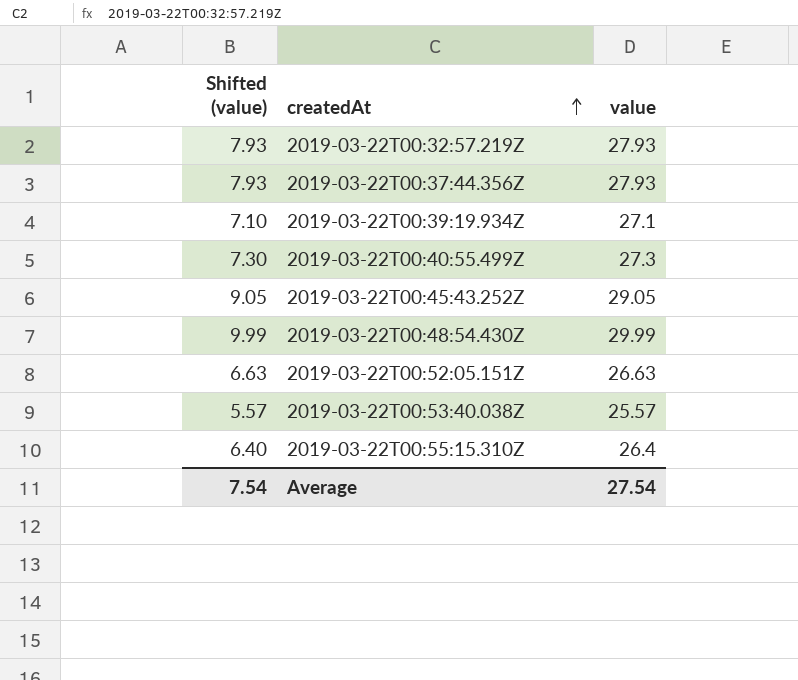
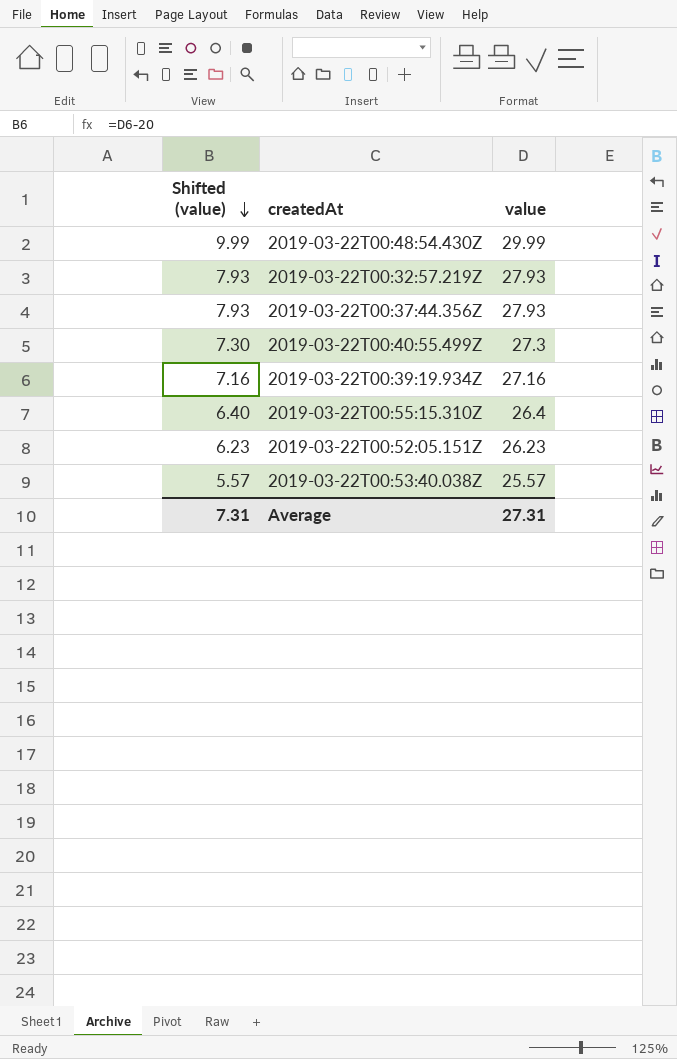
row order: createdAt ascending -> Shifted (value) descending
row 2019-03-22T00:45:43.252Z: 9.05 | 29.05 -> none
2019-03-22T00:39:19.934Z | Shifted (value): 7.10 -> 7.16
2019-03-22T00:39:19.934Z | value: 27.1 -> 27.16
2019-03-22T00:52:05.151Z | Shifted (value): 6.63 -> 6.23
2019-03-22T00:52:05.151Z | value: 26.63 -> 26.23
Average | Shifted (value): 7.54 -> 7.31
Average | value: 27.54 -> 27.31

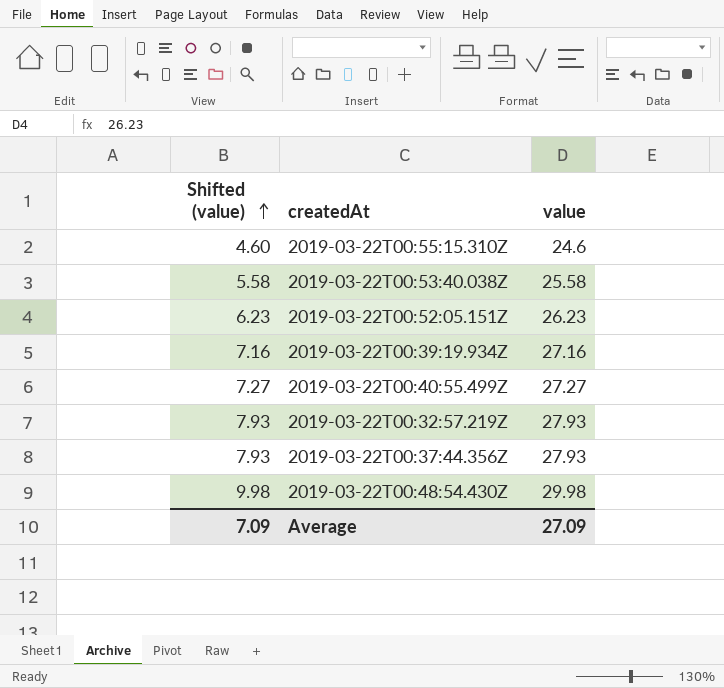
row order: Shifted (value) descending -> Shifted (value) ascending
2019-03-22T00:55:15.310Z | Shifted (value): 6.40 -> 4.60
2019-03-22T00:55:15.310Z | value: 26.4 -> 24.6
2019-03-22T00:53:40.038Z | Shifted (value): 5.57 -> 5.58
2019-03-22T00:53:40.038Z | value: 25.57 -> 25.58
2019-03-22T00:40:55.499Z | Shifted (value): 7.30 -> 7.27
2019-03-22T00:40:55.499Z | value: 27.3 -> 27.27
2019-03-22T00:48:54.430Z | Shifted (value): 9.99 -> 9.98
2019-03-22T00:48:54.430Z | value: 29.99 -> 29.98
Average | Shifted (value): 7.31 -> 7.09
Average | value: 27.31 -> 27.09

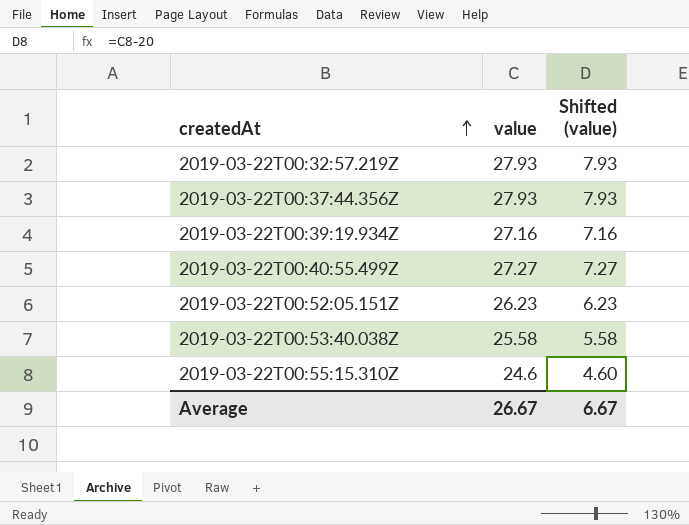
row order: Shifted (value) ascending -> createdAt ascending
column Shifted (value) | position: 1 -> 3
row 2019-03-22T00:48:54.430Z: 9.98 | 29.98 -> none
Average | value: 27.09 -> 26.67
Average | Shifted (value): 7.09 -> 6.67

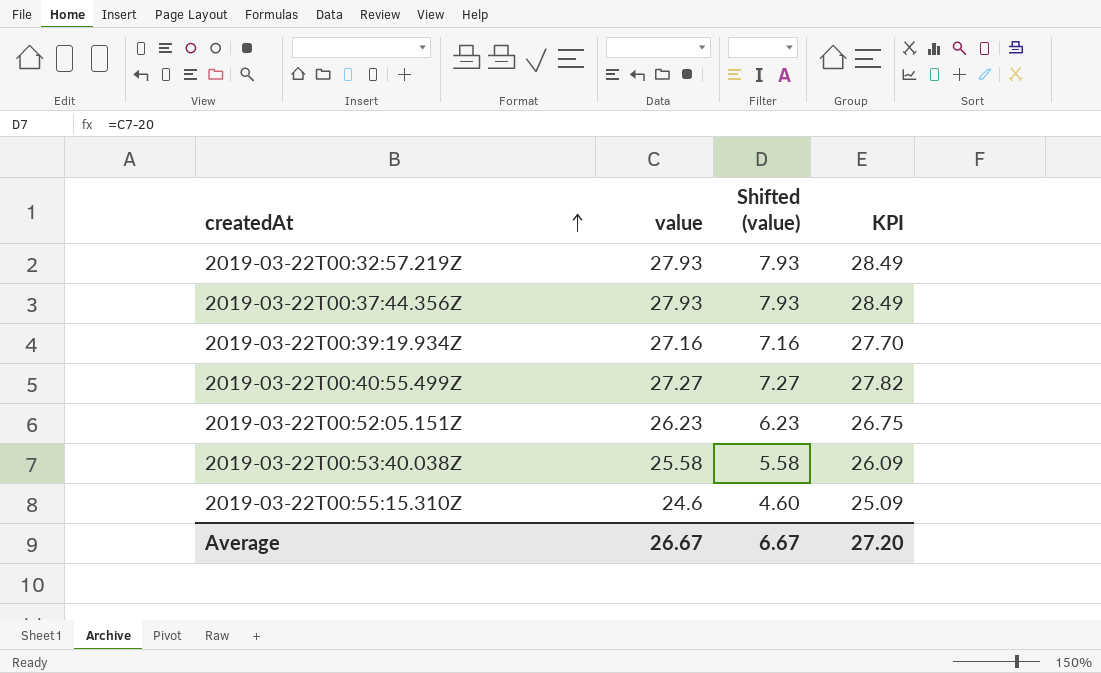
column KPI | formula: none -> [value] * 1.02

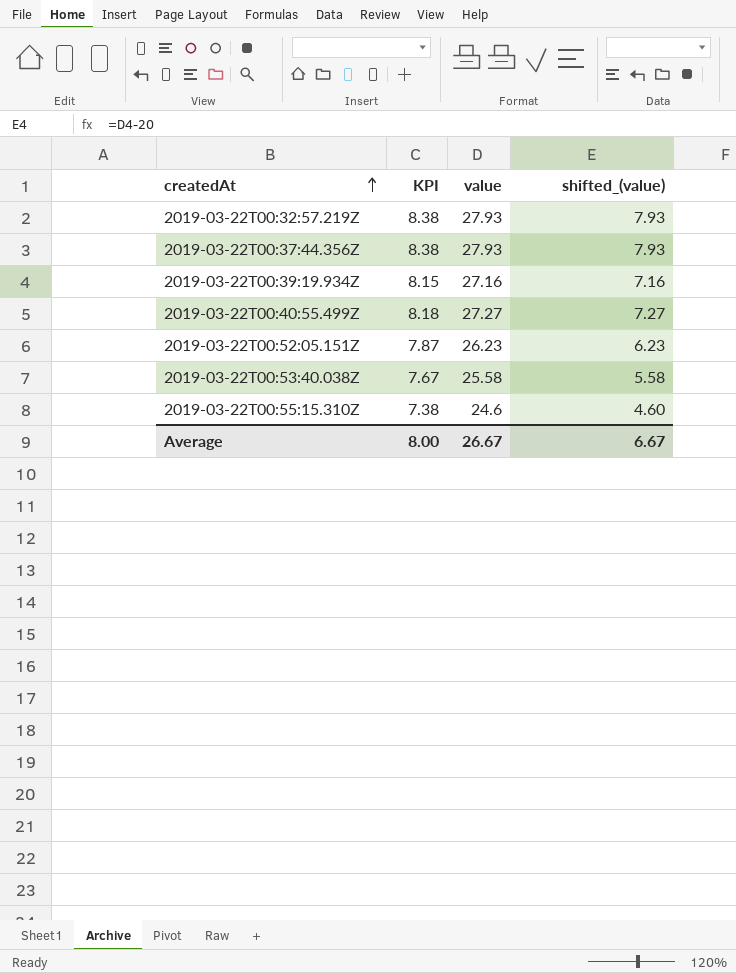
column KPI | formula: [value] * 1.02 -> [value] * 0.3
column KPI | position: 4 -> 2
column name: Shifted (value) -> shifted_(value)
Average | KPI: 27.20 -> 8.00

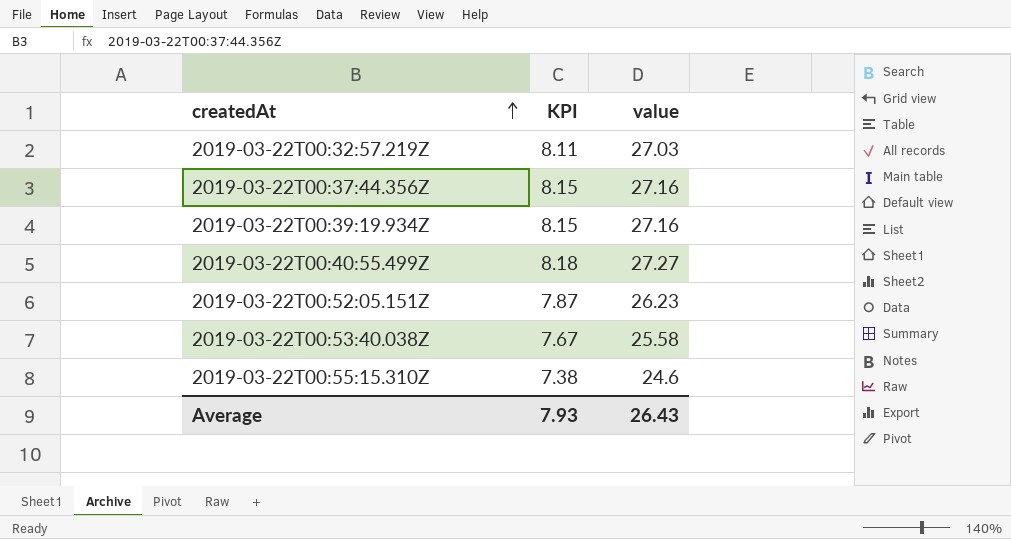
column shifted_(value) | formula: [value] - 20 -> none
2019-03-22T00:32:57.219Z | KPI: 8.38 -> 8.11
2019-03-22T00:32:57.219Z | value: 27.93 -> 27.03
2019-03-22T00:37:44.356Z | KPI: 8.38 -> 8.15
2019-03-22T00:37:44.356Z | value: 27.93 -> 27.16
Average | KPI: 8.00 -> 7.93
Average | value: 26.67 -> 26.43

